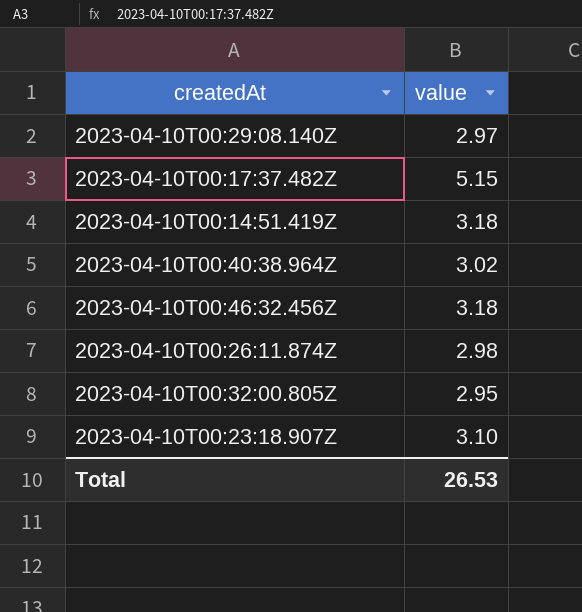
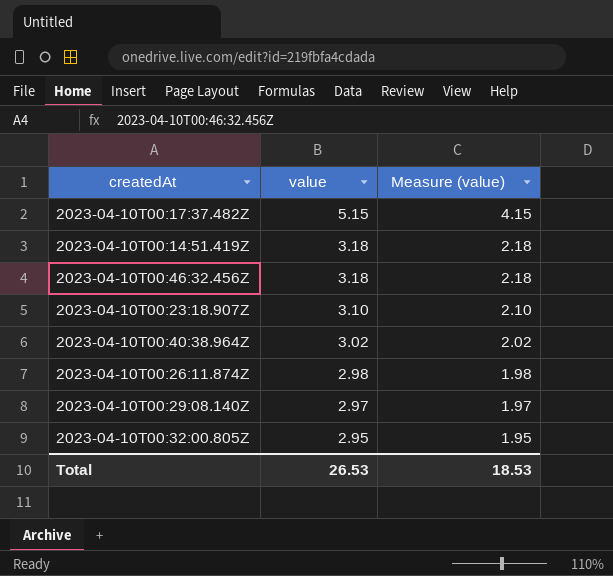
row order: none -> value descending
column Measure (value) | formula: none -> [value] - 1

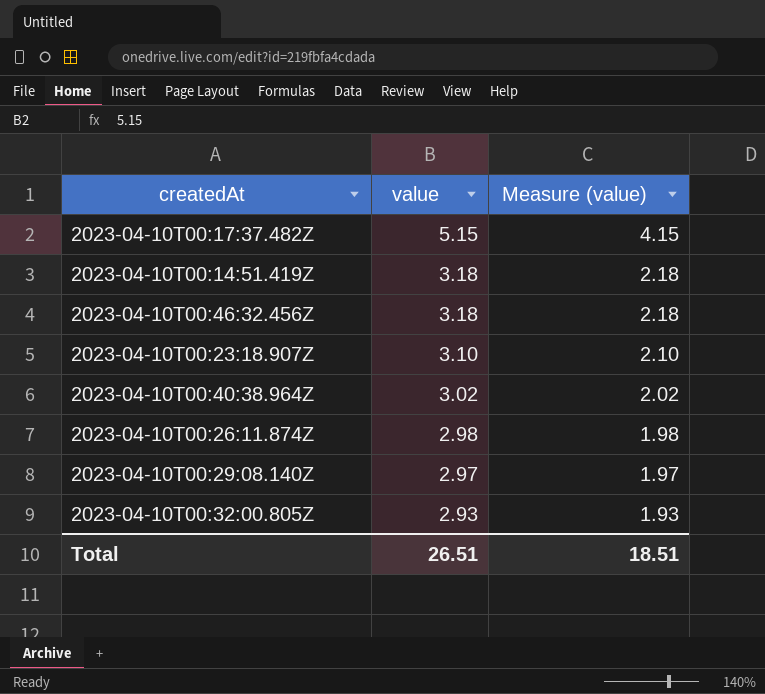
2023-04-10T00:32:00.805Z | value: 2.95 -> 2.93
2023-04-10T00:32:00.805Z | Measure (value): 1.95 -> 1.93
Total | value: 26.53 -> 26.51
Total | Measure (value): 18.53 -> 18.51

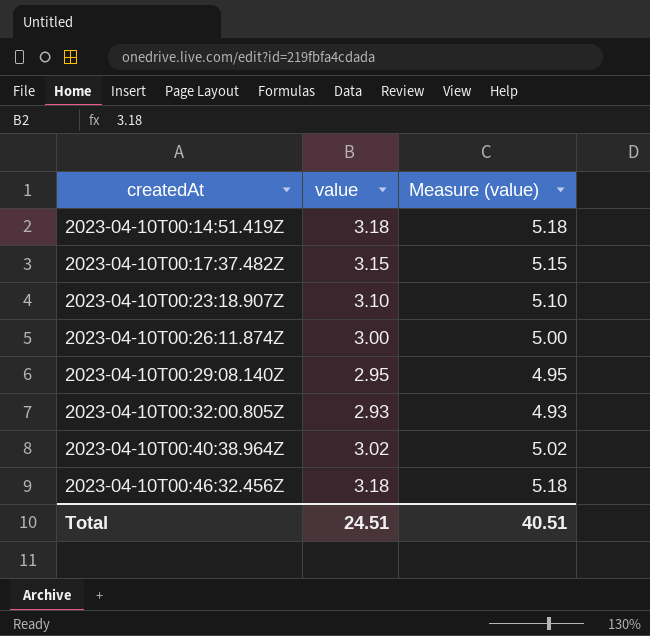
row order: value descending -> createdAt ascending
column Measure (value) | formula: [value] - 1 -> [value] + 2
2023-04-10T00:17:37.482Z | value: 5.15 -> 3.15
2023-04-10T00:26:11.874Z | value: 2.98 -> 3.00
2023-04-10T00:29:08.140Z | value: 2.97 -> 2.95
Total | value: 26.51 -> 24.51
Total | Measure (value): 18.51 -> 40.51

